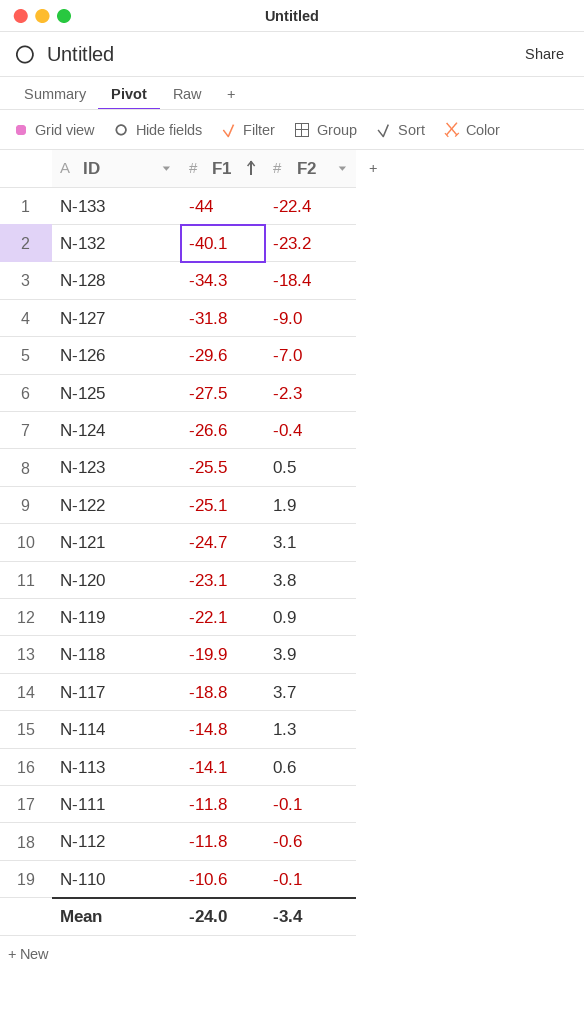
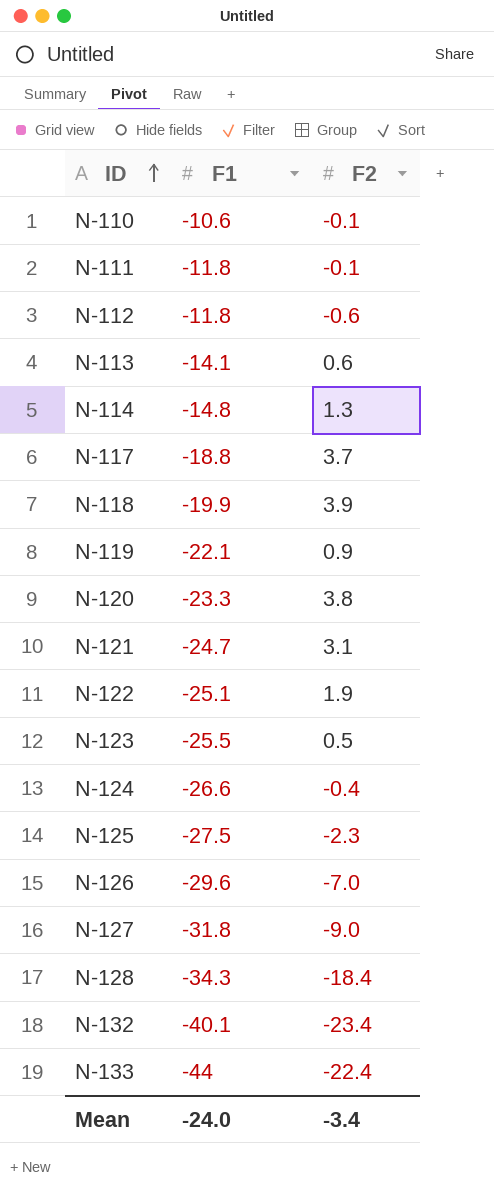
row order: F1 ascending -> ID ascending
N-120 | F1: -23.1 -> -23.3
N-132 | F2: -23.2 -> -23.4

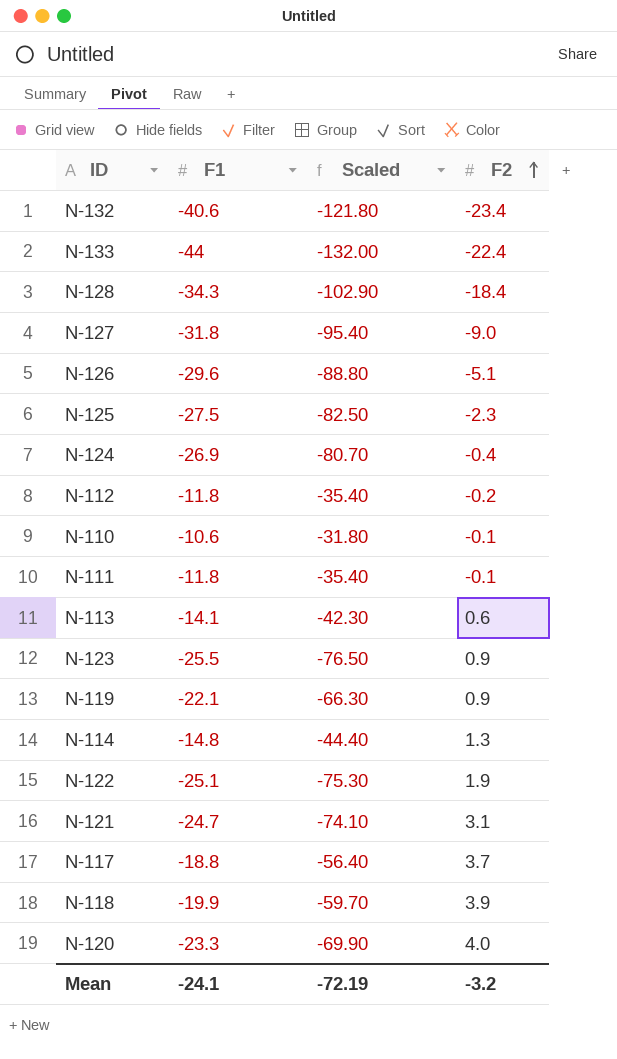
row order: ID ascending -> F2 ascending
column Scaled | formula: none -> [F1] * 3
N-132 | F1: -40.1 -> -40.6
N-126 | F2: -7.0 -> -5.1
N-124 | F1: -26.6 -> -26.9
N-112 | F2: -0.6 -> -0.2
N-123 | F2: 0.5 -> 0.9
N-120 | F2: 3.8 -> 4.0
Mean | F1: -24.0 -> -24.1
Mean | F2: -3.4 -> -3.2

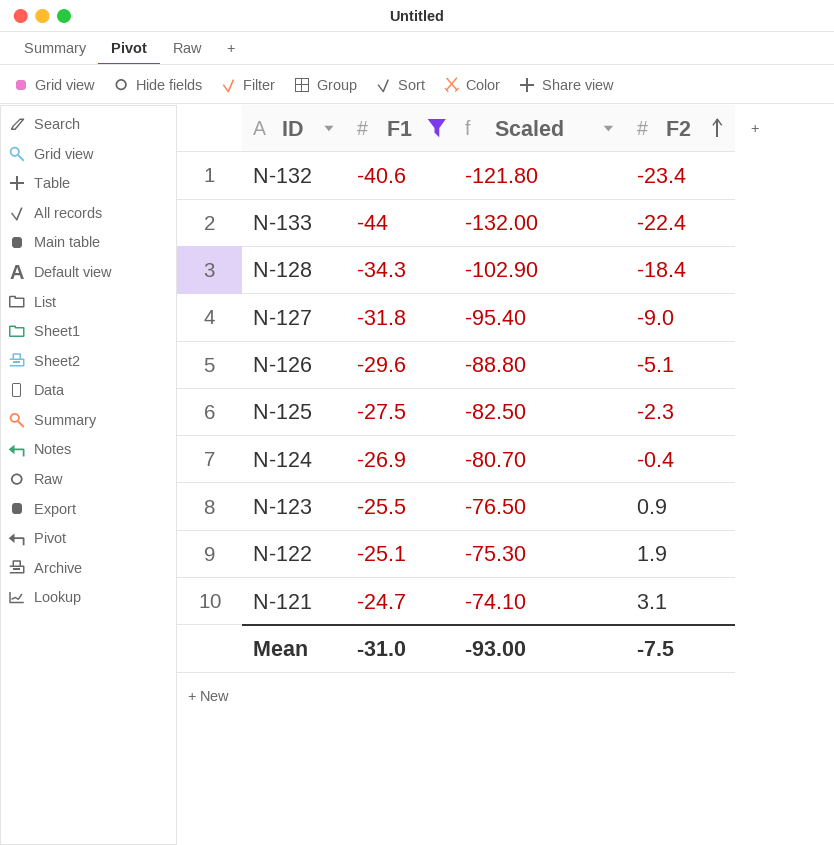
filter: none -> F1 <= -24.7
Mean | F1: -24.1 -> -31.0
Mean | Scaled: -72.19 -> -93.00
Mean | F2: -3.2 -> -7.5

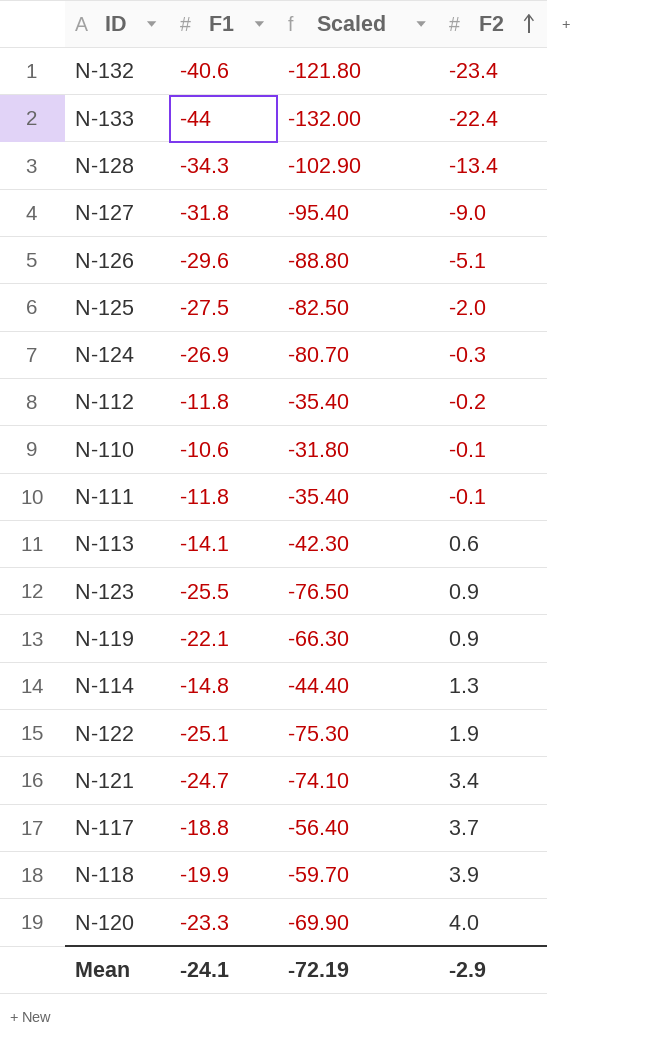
filter: F1 <= -24.7 -> none
N-128 | F2: -18.4 -> -13.4
N-125 | F2: -2.3 -> -2.0
N-124 | F2: -0.4 -> -0.3
N-121 | F2: 3.1 -> 3.4
Mean | F1: -31.0 -> -24.1
Mean | Scaled: -93.00 -> -72.19
Mean | F2: -7.5 -> -2.9

